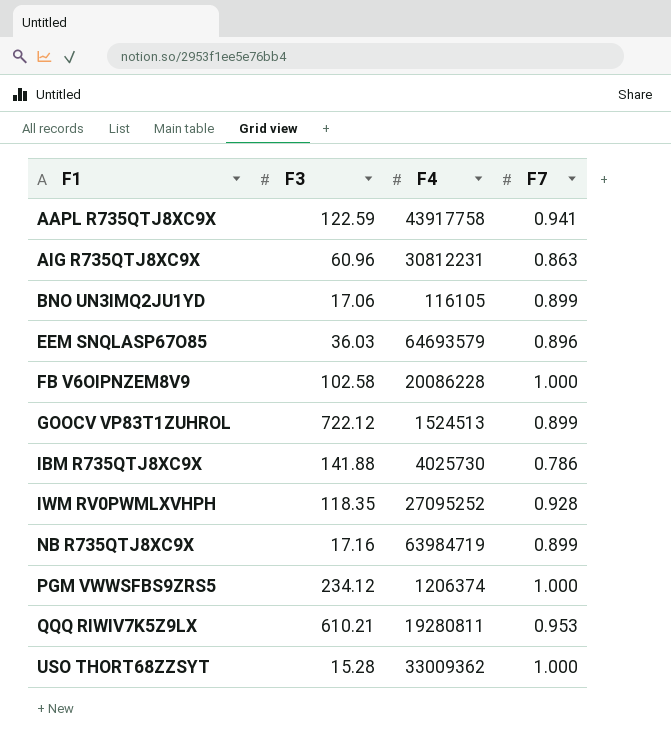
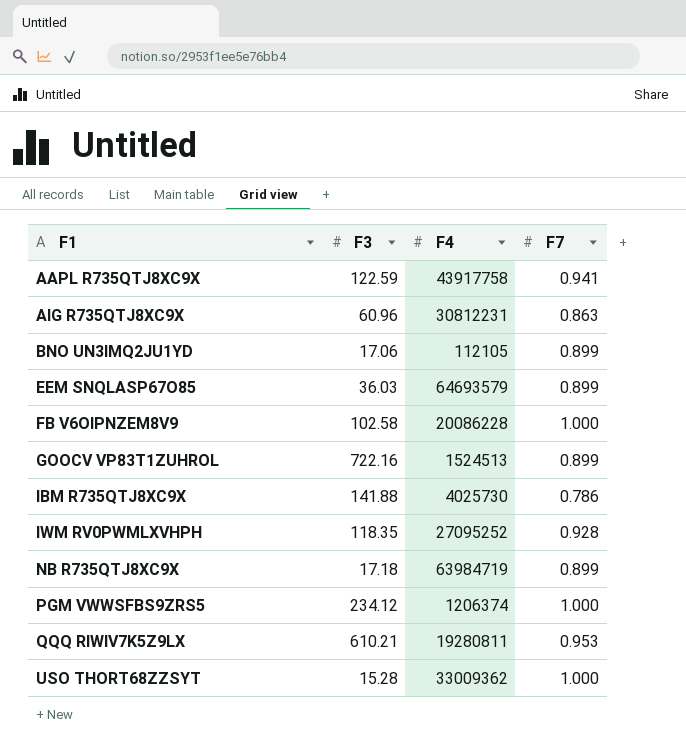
BNO UN3IMQ2JU1YD | F4: 116105 -> 112105
EEM SNQLASP67O85 | F7: 0.896 -> 0.899
GOOCV VP83T1ZUHROL | F3: 722.12 -> 722.16
NB R735QTJ8XC9X | F3: 17.16 -> 17.18

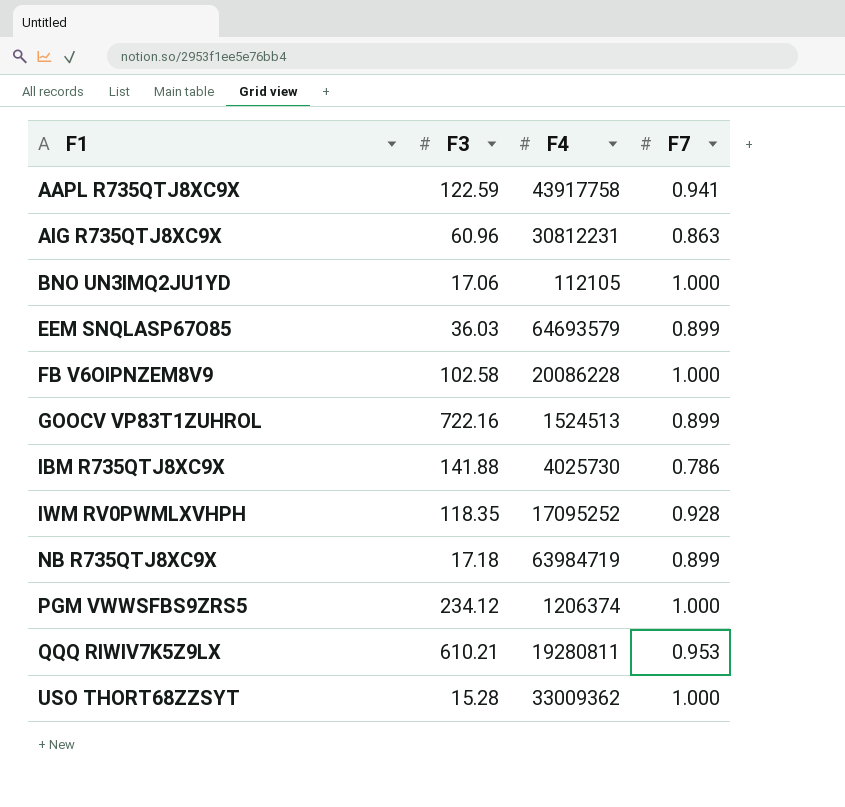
BNO UN3IMQ2JU1YD | F7: 0.899 -> 1.000
IWM RV0PWMLXVHPH | F4: 27095252 -> 17095252

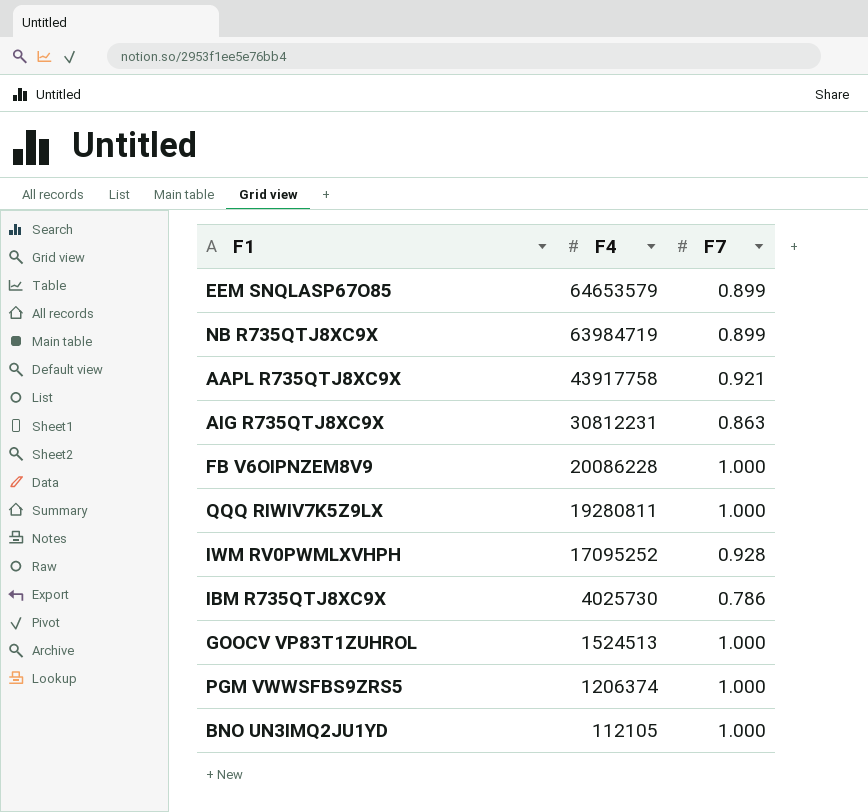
row order: F1 ascending -> F4 descending
column F3 | position: 2 -> none
row USO THORT68ZZSYT: 15.28 | 33009362 | 1.000 -> none
EEM SNQLASP67O85 | F4: 64693579 -> 64653579
AAPL R735QTJ8XC9X | F7: 0.941 -> 0.921
QQQ RIWIV7K5Z9LX | F7: 0.953 -> 1.000
GOOCV VP83T1ZUHROL | F7: 0.899 -> 1.000

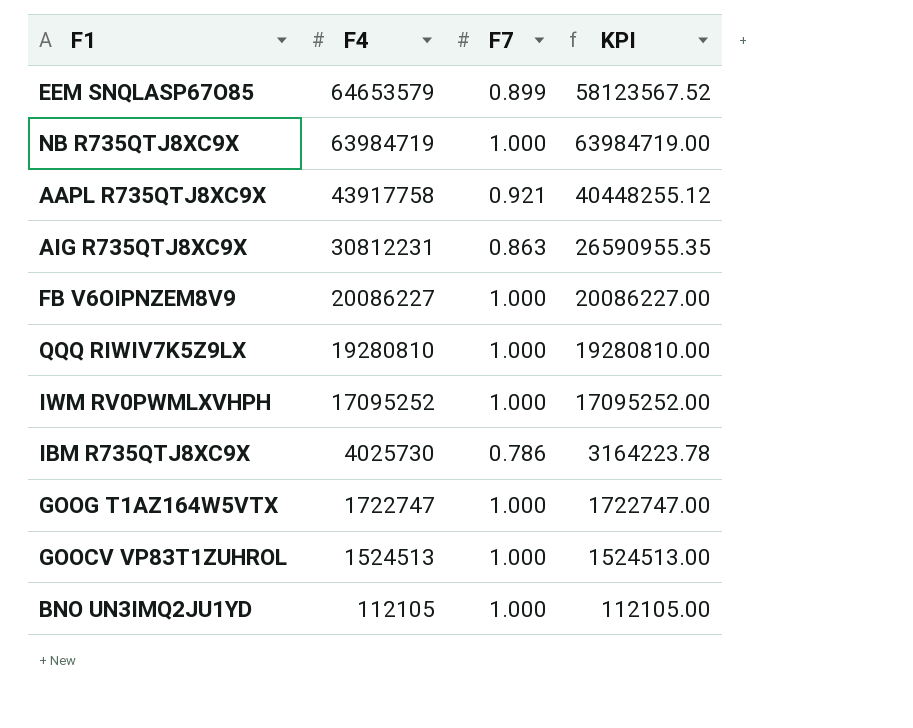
column KPI | formula: none -> [F4] * [F7]
row PGM VWWSFBS9ZRS5: 1206374 | 1.000 -> none
NB R735QTJ8XC9X | F7: 0.899 -> 1.000
FB V6OIPNZEM8V9 | F4: 20086228 -> 20086227
QQQ RIWIV7K5Z9LX | F4: 19280811 -> 19280810
IWM RV0PWMLXVHPH | F7: 0.928 -> 1.000
row GOOG T1AZ164W5VTX: none -> 1722747 | 1.000 | 1722747.00

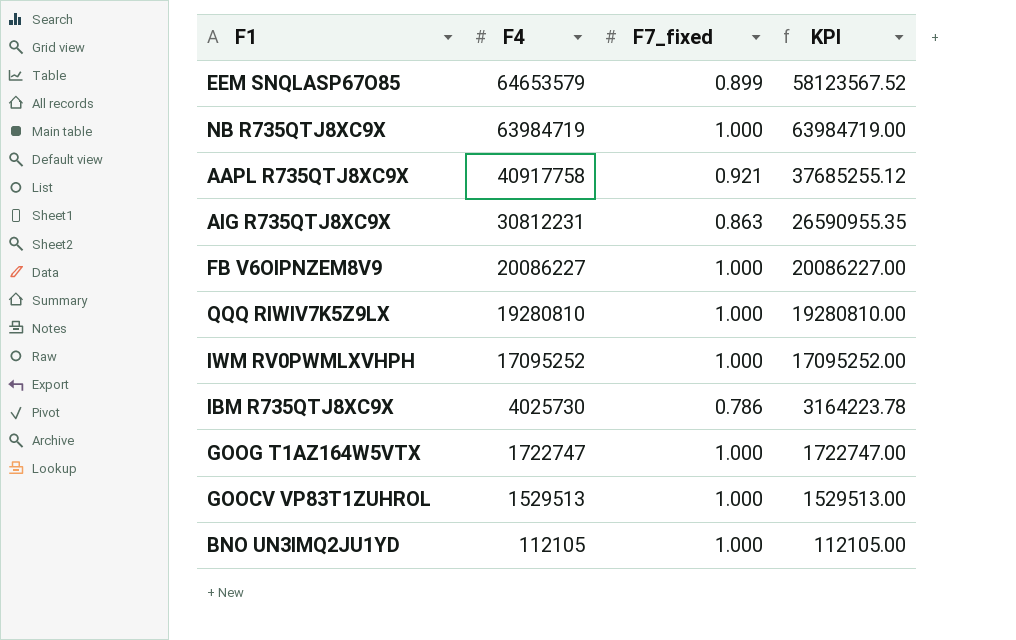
column name: F7 -> F7_fixed
AAPL R735QTJ8XC9X | F4: 43917758 -> 40917758
AAPL R735QTJ8XC9X | KPI: 40448255.12 -> 37685255.12
GOOCV VP83T1ZUHROL | F4: 1524513 -> 1529513
GOOCV VP83T1ZUHROL | KPI: 1524513.00 -> 1529513.00

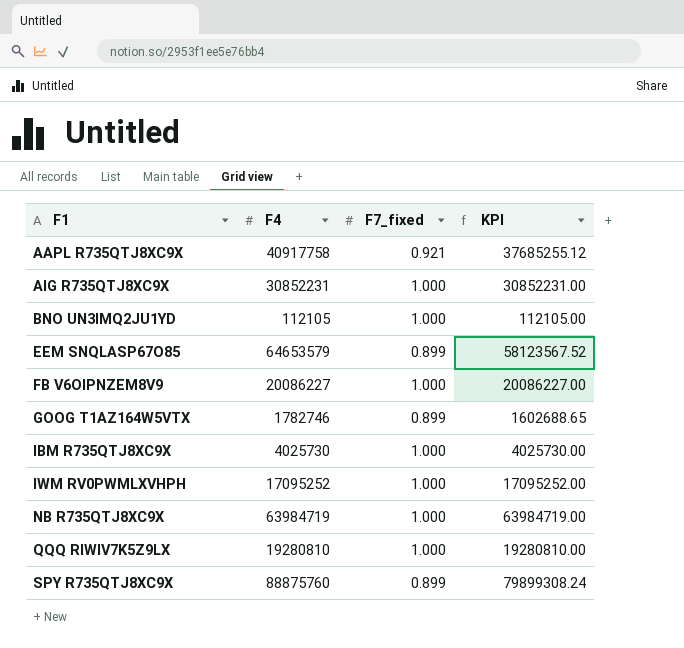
row order: F4 descending -> F1 ascending
row GOOCV VP83T1ZUHROL: 1529513 | 1.000 | 1529513.00 -> none
AIG R735QTJ8XC9X | F4: 30812231 -> 30852231
AIG R735QTJ8XC9X | F7_fixed: 0.863 -> 1.000
AIG R735QTJ8XC9X | KPI: 26590955.35 -> 30852231.00
GOOG T1AZ164W5VTX | F4: 1722747 -> 1782746
GOOG T1AZ164W5VTX | F7_fixed: 1.000 -> 0.899
GOOG T1AZ164W5VTX | KPI: 1722747.00 -> 1602688.65
IBM R735QTJ8XC9X | F7_fixed: 0.786 -> 1.000
IBM R735QTJ8XC9X | KPI: 3164223.78 -> 4025730.00
row SPY R735QTJ8XC9X: none -> 88875760 | 0.899 | 79899308.24

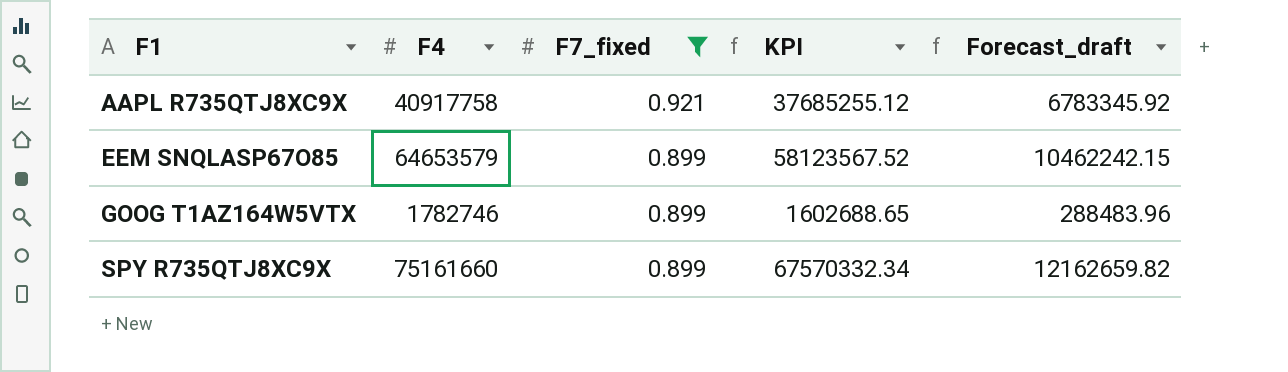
filter: none -> F7_fixed != 1.000
column Forecast_draft | formula: none -> [KPI] * 0.18
SPY R735QTJ8XC9X | F4: 88875760 -> 75161660
SPY R735QTJ8XC9X | KPI: 79899308.24 -> 67570332.34

